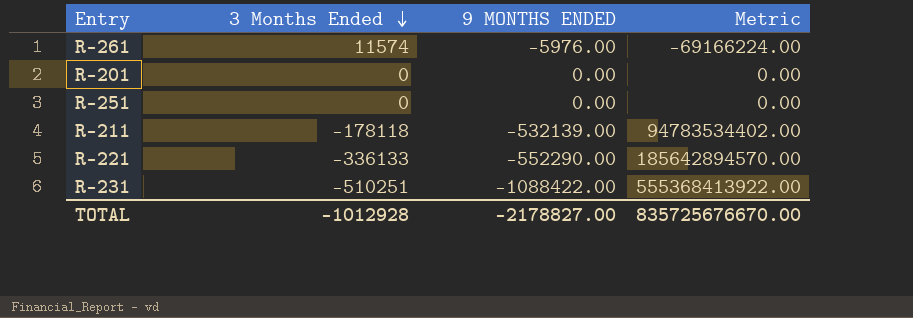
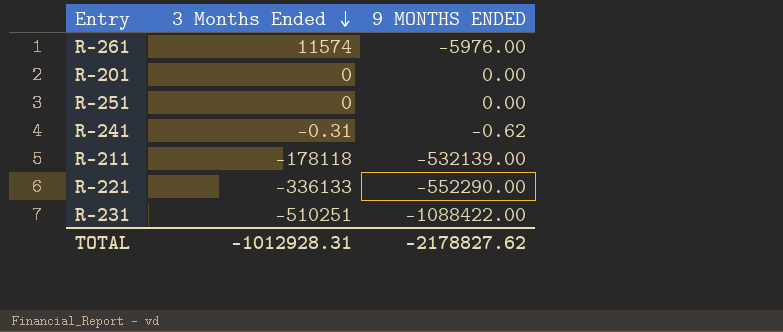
column Metric | formula: [3 Months Ended] * [9 MONTHS ENDED] -> none
row R-241: none -> -0.31 | -0.62
TOTAL | 3 Months Ended: -1012928 -> -1012928.31
TOTAL | 9 MONTHS ENDED: -2178827.00 -> -2178827.62

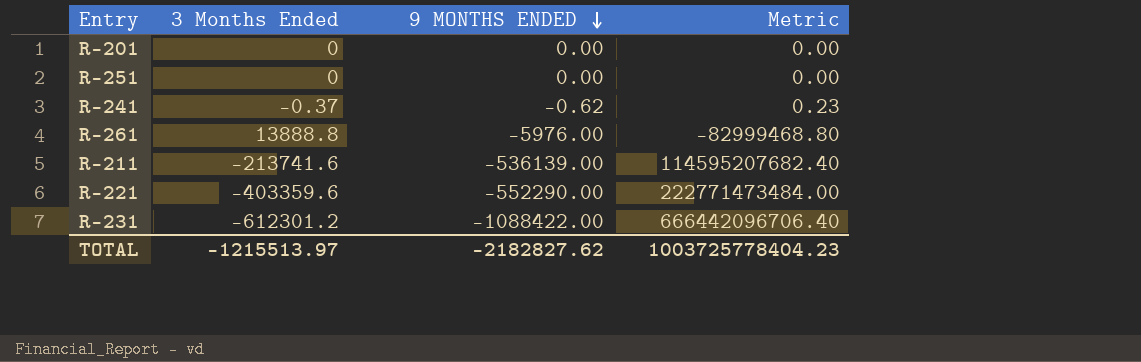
row order: 3 Months Ended descending -> 9 MONTHS ENDED descending
column Metric | formula: none -> [3 Months Ended] * [9 MONTHS ENDED]
R-241 | 3 Months Ended: -0.31 -> -0.37
R-261 | 3 Months Ended: 11574 -> 13888.8
R-211 | 3 Months Ended: -178118 -> -213741.6
R-211 | 9 MONTHS ENDED: -532139.00 -> -536139.00
R-221 | 3 Months Ended: -336133 -> -403359.6
R-231 | 3 Months Ended: -510251 -> -612301.2
TOTAL | 3 Months Ended: -1012928.31 -> -1215513.97
TOTAL | 9 MONTHS ENDED: -2178827.62 -> -2182827.62

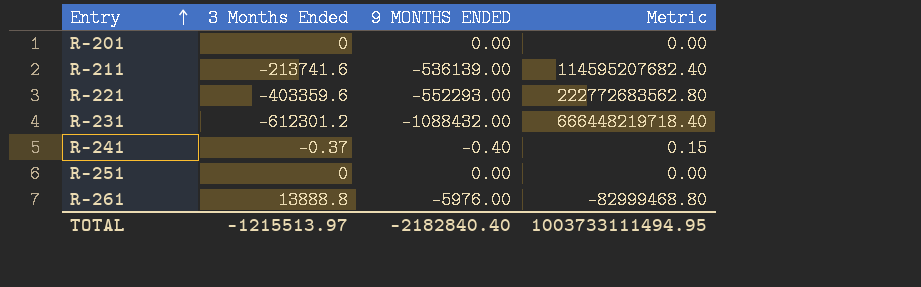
row order: 9 MONTHS ENDED descending -> Entry ascending
R-221 | 9 MONTHS ENDED: -552290.00 -> -552293.00
R-221 | Metric: 222771473484.00 -> 222772683562.80
R-231 | 9 MONTHS ENDED: -1088422.00 -> -1088432.00
R-231 | Metric: 666442096706.40 -> 666448219718.40
R-241 | 9 MONTHS ENDED: -0.62 -> -0.40
R-241 | Metric: 0.23 -> 0.15
TOTAL | 9 MONTHS ENDED: -2182827.62 -> -2182840.40
TOTAL | Metric: 1003725778404.23 -> 1003733111494.95

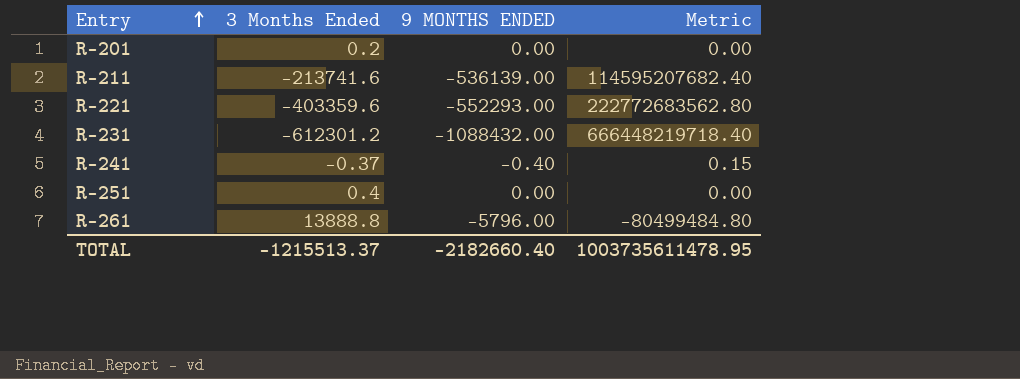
R-201 | 3 Months Ended: 0 -> 0.2
R-251 | 3 Months Ended: 0 -> 0.4
R-261 | 9 MONTHS ENDED: -5976.00 -> -5796.00
R-261 | Metric: -82999468.80 -> -80499484.80
TOTAL | 3 Months Ended: -1215513.97 -> -1215513.37
TOTAL | 9 MONTHS ENDED: -2182840.40 -> -2182660.40
TOTAL | Metric: 1003733111494.95 -> 1003735611478.95

